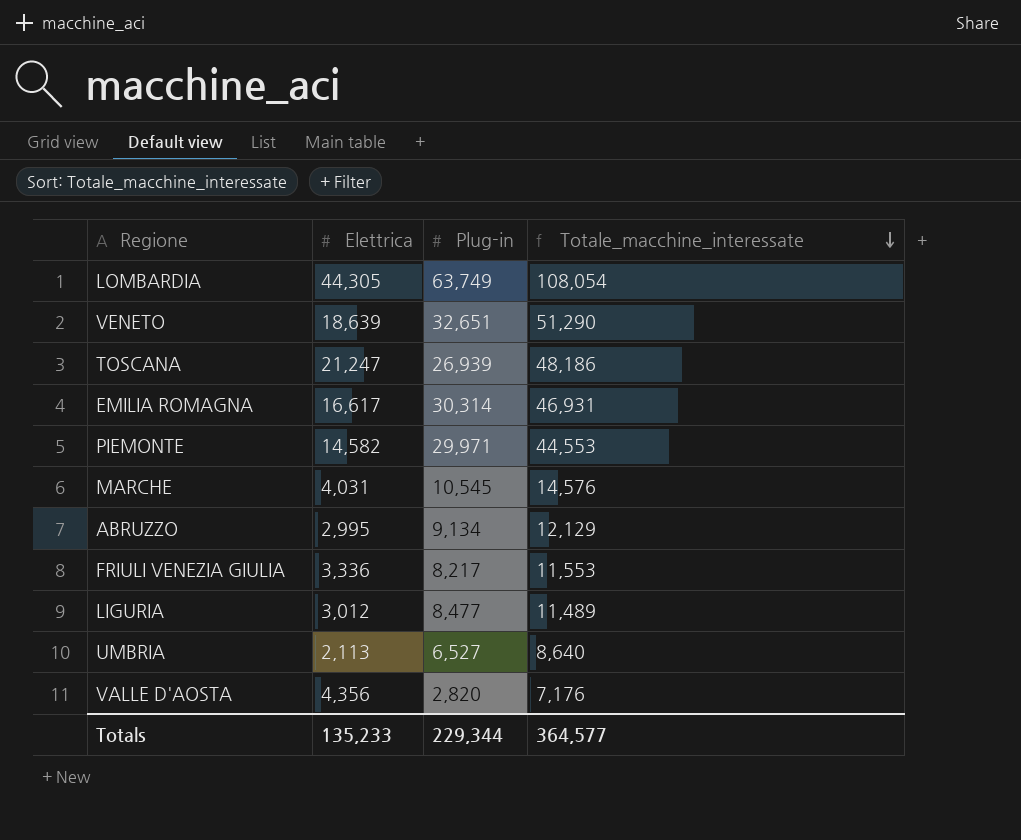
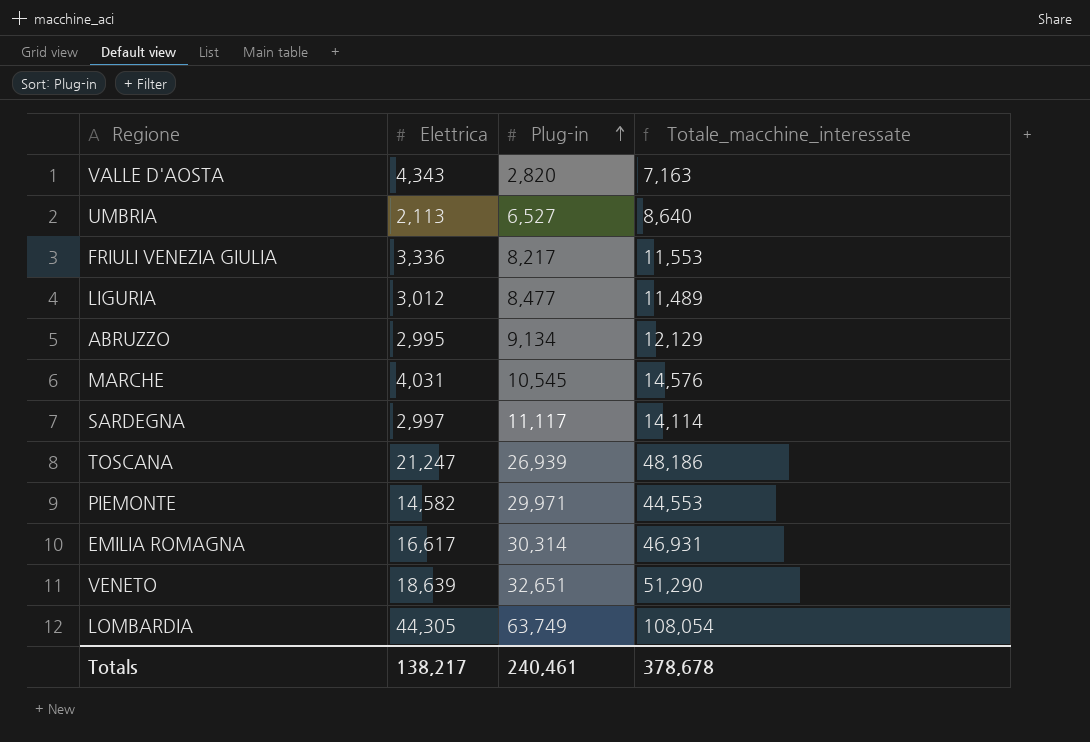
row order: Totale_macchine_interessate descending -> Plug-in ascending
VALLE D'AOSTA | Elettrica: 4,356 -> 4,343
VALLE D'AOSTA | Totale_macchine_interessate: 7,176 -> 7,163
row SARDEGNA: none -> 2,997 | 11,117 | 14,114
Totals | Elettrica: 135,233 -> 138,217
Totals | Plug-in: 229,344 -> 240,461
Totals | Totale_macchine_interessate: 364,577 -> 378,678

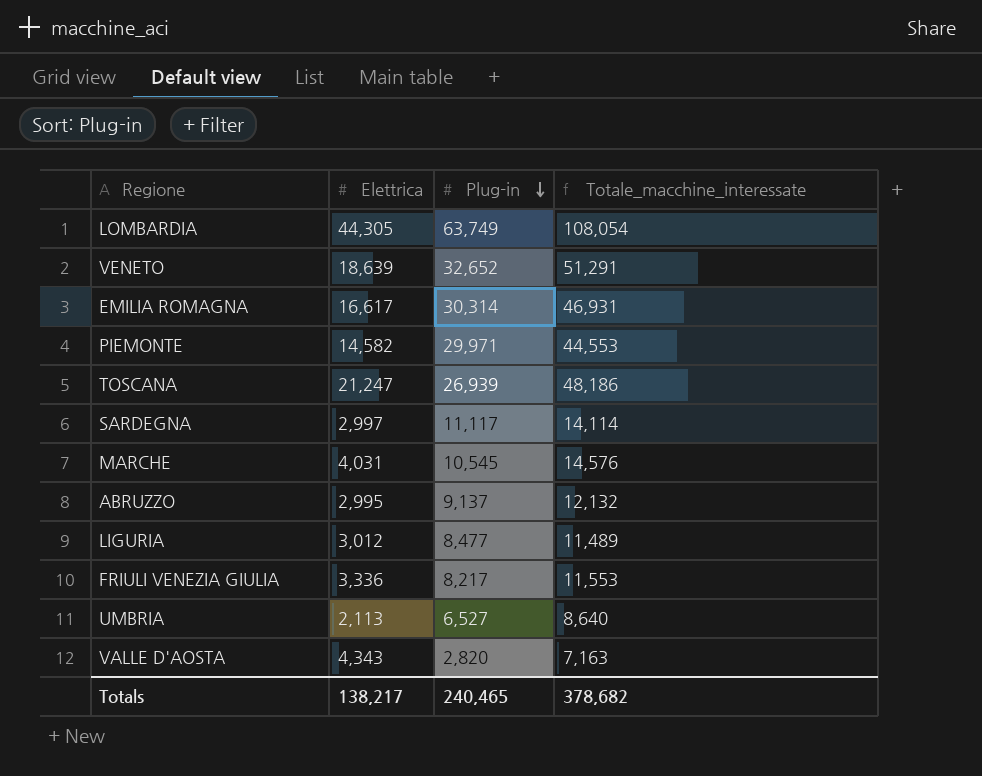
row order: Plug-in ascending -> Plug-in descending
VENETO | Plug-in: 32,651 -> 32,652
VENETO | Totale_macchine_interessate: 51,290 -> 51,291
ABRUZZO | Plug-in: 9,134 -> 9,137
ABRUZZO | Totale_macchine_interessate: 12,129 -> 12,132
Totals | Plug-in: 240,461 -> 240,465
Totals | Totale_macchine_interessate: 378,678 -> 378,682

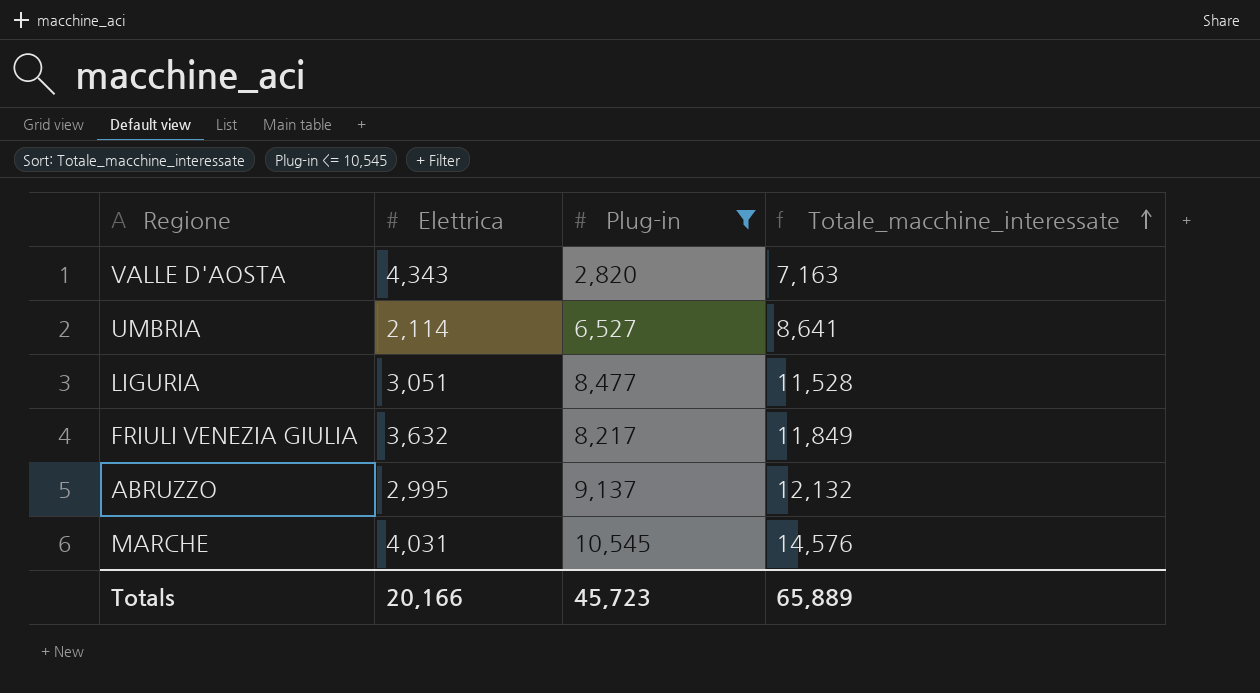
filter: none -> Plug-in <= 10,545
row order: Plug-in descending -> Totale_macchine_interessate ascending
UMBRIA | Elettrica: 2,113 -> 2,114
UMBRIA | Totale_macchine_interessate: 8,640 -> 8,641
LIGURIA | Elettrica: 3,012 -> 3,051
LIGURIA | Totale_macchine_interessate: 11,489 -> 11,528
FRIULI VENEZIA GIULIA | Elettrica: 3,336 -> 3,632
FRIULI VENEZIA GIULIA | Totale_macchine_interessate: 11,553 -> 11,849
Totals | Elettrica: 138,217 -> 20,166
Totals | Plug-in: 240,465 -> 45,723
Totals | Totale_macchine_interessate: 378,682 -> 65,889

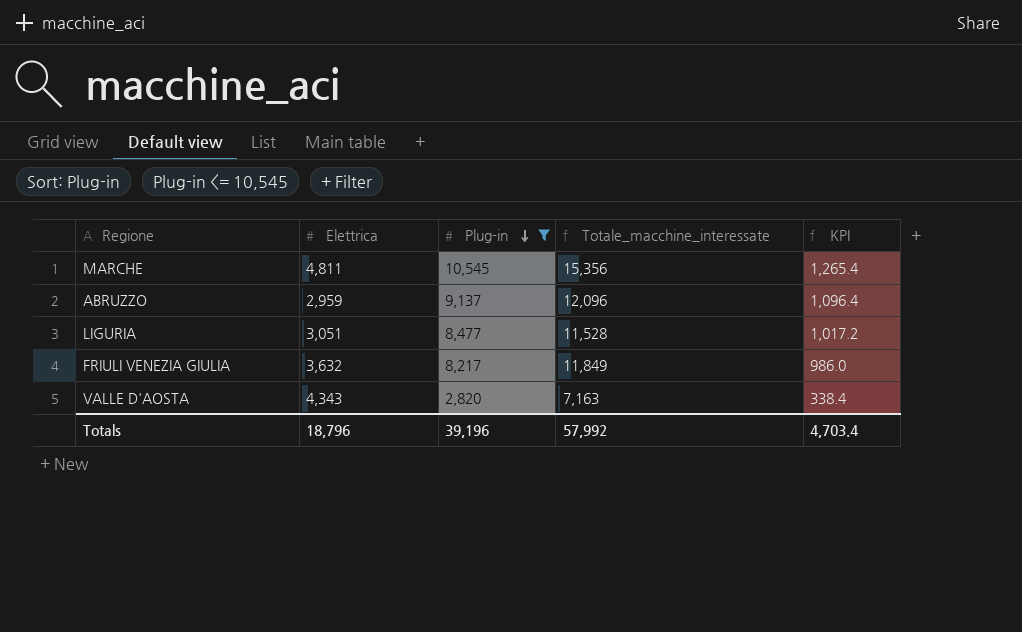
row order: Totale_macchine_interessate ascending -> Plug-in descending
column KPI | formula: none -> [Plug-in] * 0.12
row UMBRIA: 2,114 | 6,527 | 8,641 -> none
MARCHE | Elettrica: 4,031 -> 4,811
MARCHE | Totale_macchine_interessate: 14,576 -> 15,356
ABRUZZO | Elettrica: 2,995 -> 2,959
ABRUZZO | Totale_macchine_interessate: 12,132 -> 12,096
Totals | Elettrica: 20,166 -> 18,796
Totals | Plug-in: 45,723 -> 39,196
Totals | Totale_macchine_interessate: 65,889 -> 57,992

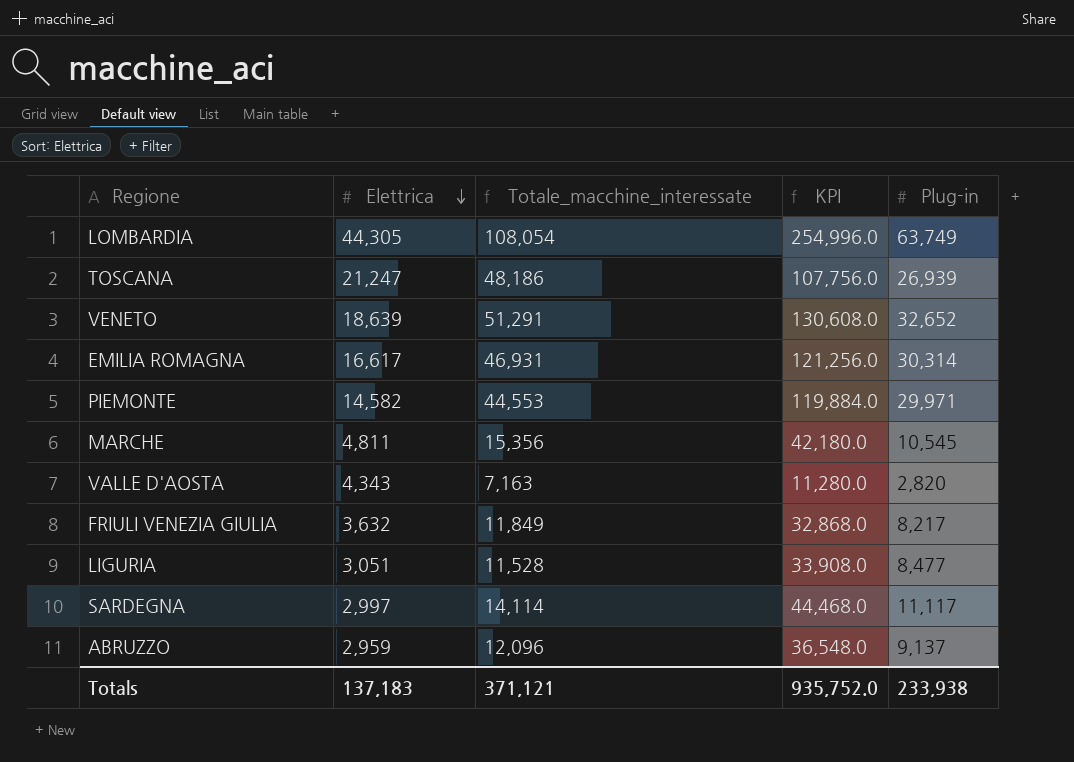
filter: Plug-in <= 10,545 -> none
row order: Plug-in descending -> Elettrica descending
column KPI | formula: [Plug-in] * 0.12 -> [Plug-in] * 4
column Plug-in | position: 3 -> 5
Totals | Elettrica: 18,796 -> 137,183
Totals | Totale_macchine_interessate: 57,992 -> 371,121
Totals | KPI: 4,703.4 -> 935,752.0
Totals | Plug-in: 39,196 -> 233,938

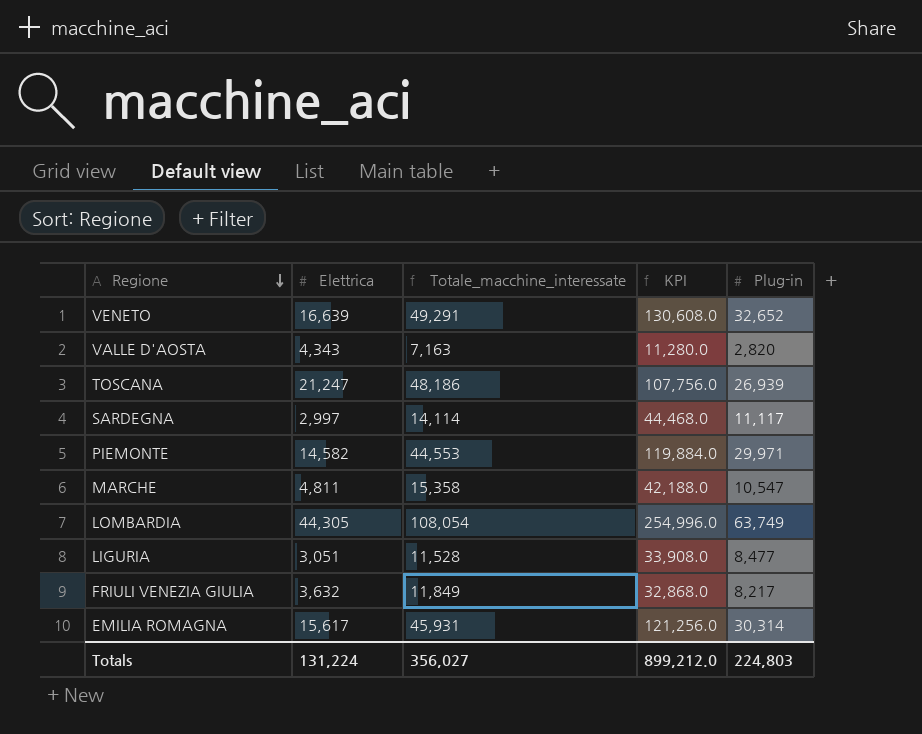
row order: Elettrica descending -> Regione descending
row ABRUZZO: 2,959 | 12,096 | 36,548.0 | 9,137 -> none
VENETO | Elettrica: 18,639 -> 16,639
VENETO | Totale_macchine_interessate: 51,291 -> 49,291
MARCHE | Totale_macchine_interessate: 15,356 -> 15,358
MARCHE | KPI: 42,180.0 -> 42,188.0
MARCHE | Plug-in: 10,545 -> 10,547
EMILIA ROMAGNA | Elettrica: 16,617 -> 15,617
EMILIA ROMAGNA | Totale_macchine_interessate: 46,931 -> 45,931
Totals | Elettrica: 137,183 -> 131,224
Totals | Totale_macchine_interessate: 371,121 -> 356,027
Totals | KPI: 935,752.0 -> 899,212.0
Totals | Plug-in: 233,938 -> 224,803

